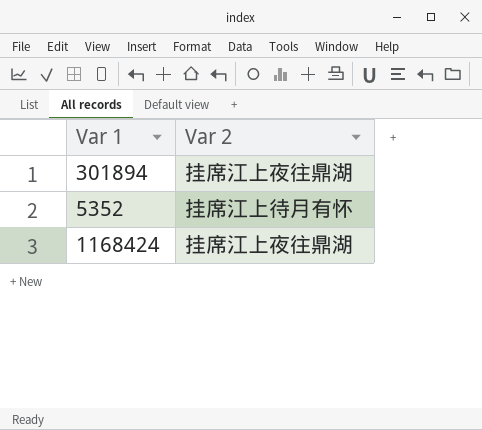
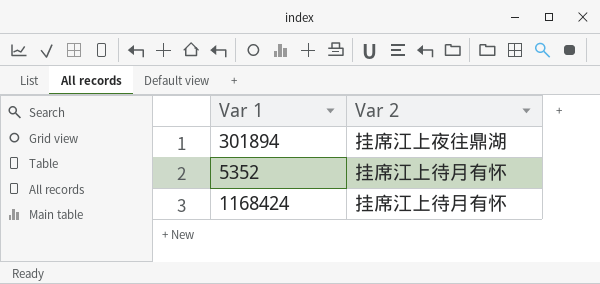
1168424 | Var 2: 挂席江上夜往鼎湖 -> 挂席江上待月有怀

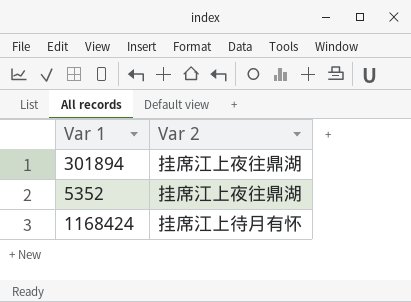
5352 | Var 2: 挂席江上待月有怀 -> 挂席江上夜往鼎湖

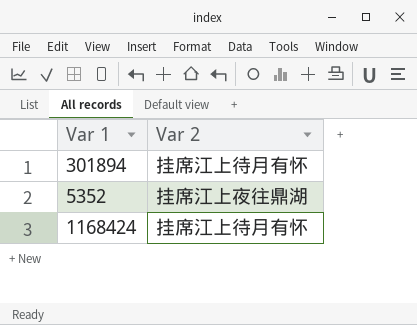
301894 | Var 2: 挂席江上夜往鼎湖 -> 挂席江上待月有怀

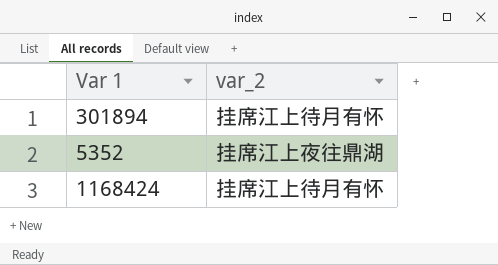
column name: Var 2 -> var_2

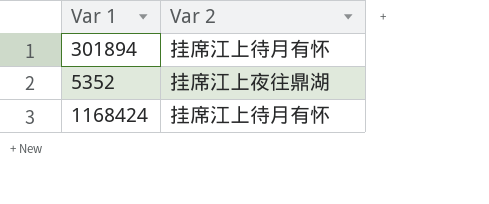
column name: var_2 -> Var 2

